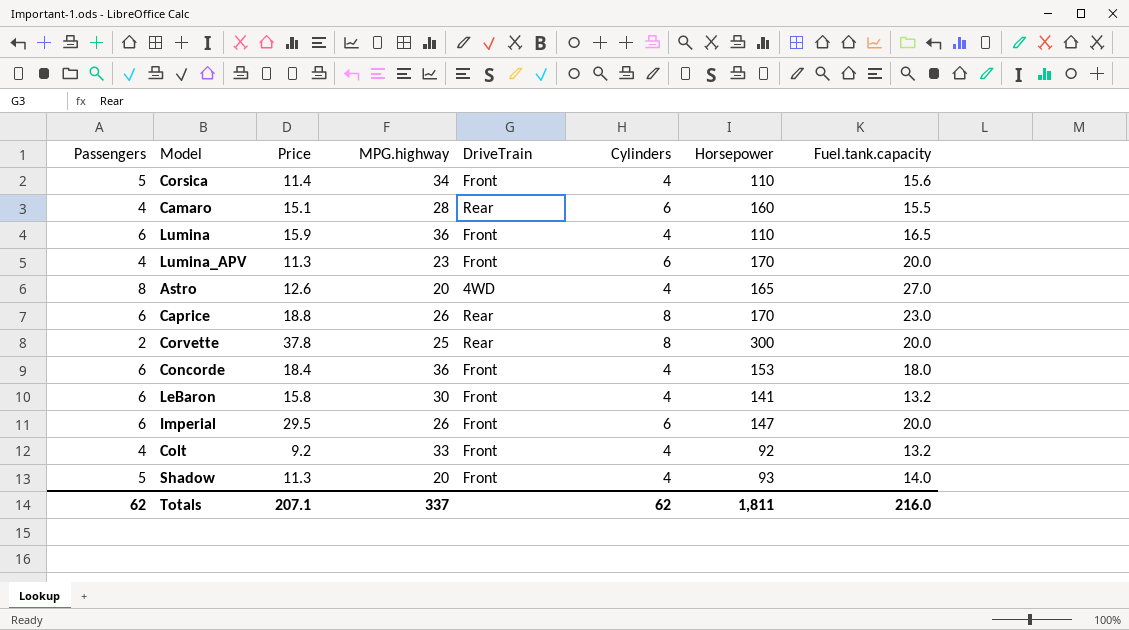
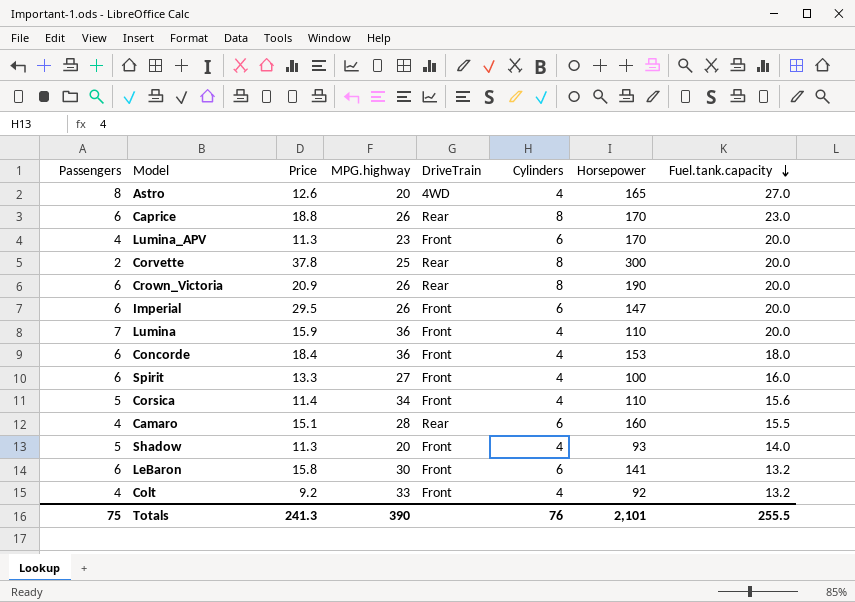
row order: none -> Fuel.tank.capacity descending
row Crown_Victoria: none -> 6 | 20.9 | 26 | Rear | 8 | 190 | 20.0
Lumina | Passengers: 6 -> 7
Lumina | Fuel.tank.capacity: 16.5 -> 20.0
row Spirit: none -> 6 | 13.3 | 27 | Front | 4 | 100 | 16.0
LeBaron | Cylinders: 4 -> 6
Totals | Passengers: 62 -> 75
Totals | Price: 207.1 -> 241.3
Totals | MPG.highway: 337 -> 390
Totals | Cylinders: 62 -> 76
Totals | Horsepower: 1,811 -> 2,101
Totals | Fuel.tank.capacity: 216.0 -> 255.5

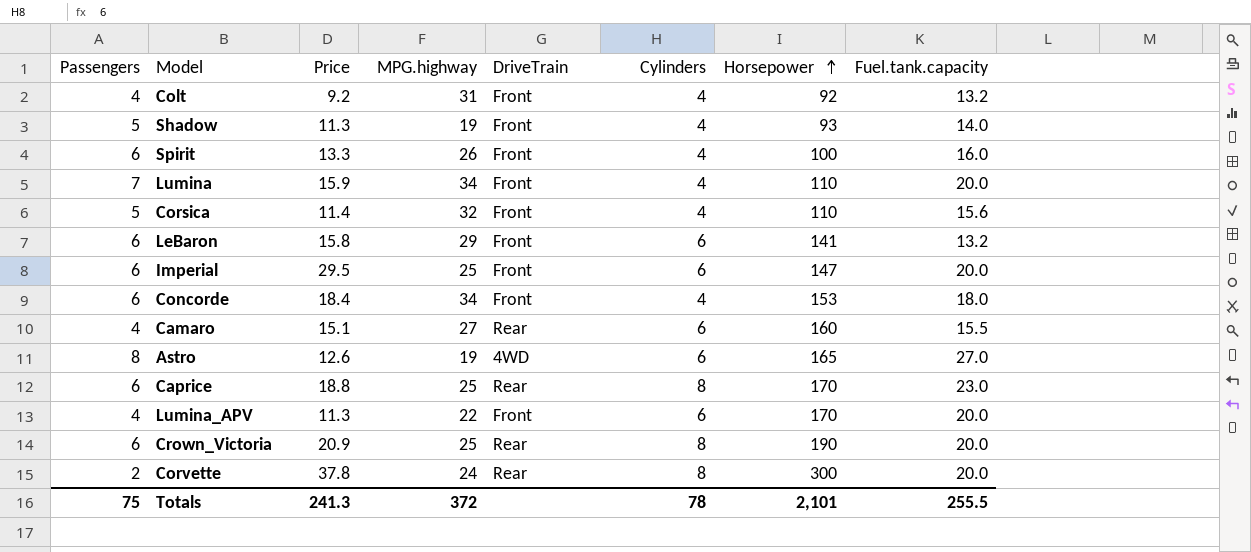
row order: Fuel.tank.capacity descending -> Horsepower ascending
Colt | MPG.highway: 33 -> 31
Shadow | MPG.highway: 20 -> 19
Spirit | MPG.highway: 27 -> 26
Lumina | MPG.highway: 36 -> 34
Corsica | MPG.highway: 34 -> 32
LeBaron | MPG.highway: 30 -> 29
Imperial | MPG.highway: 26 -> 25
Concorde | MPG.highway: 36 -> 34
Camaro | MPG.highway: 28 -> 27
Astro | MPG.highway: 20 -> 19
Astro | Cylinders: 4 -> 6
Caprice | MPG.highway: 26 -> 25
Lumina_APV | MPG.highway: 23 -> 22
Crown_Victoria | MPG.highway: 26 -> 25
Corvette | MPG.highway: 25 -> 24
Totals | MPG.highway: 390 -> 372
Totals | Cylinders: 76 -> 78

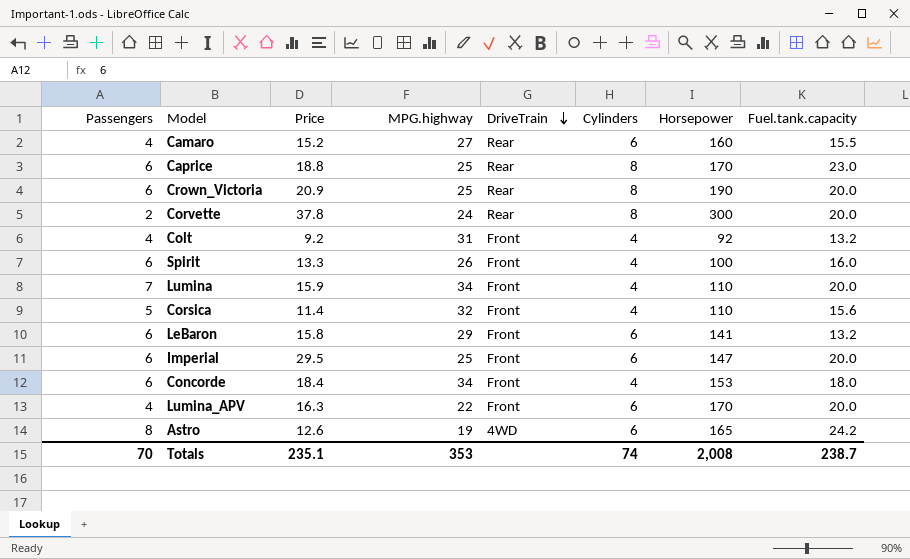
row order: Horsepower ascending -> DriveTrain descending
row Shadow: 5 | 11.3 | 19 | Front | 4 | 93 | 14.0 -> none
Camaro | Price: 15.1 -> 15.2
Lumina_APV | Price: 11.3 -> 16.3
Astro | Fuel.tank.capacity: 27.0 -> 24.2
Totals | Passengers: 75 -> 70
Totals | Price: 241.3 -> 235.1
Totals | MPG.highway: 372 -> 353
Totals | Cylinders: 78 -> 74
Totals | Horsepower: 2,101 -> 2,008
Totals | Fuel.tank.capacity: 255.5 -> 238.7

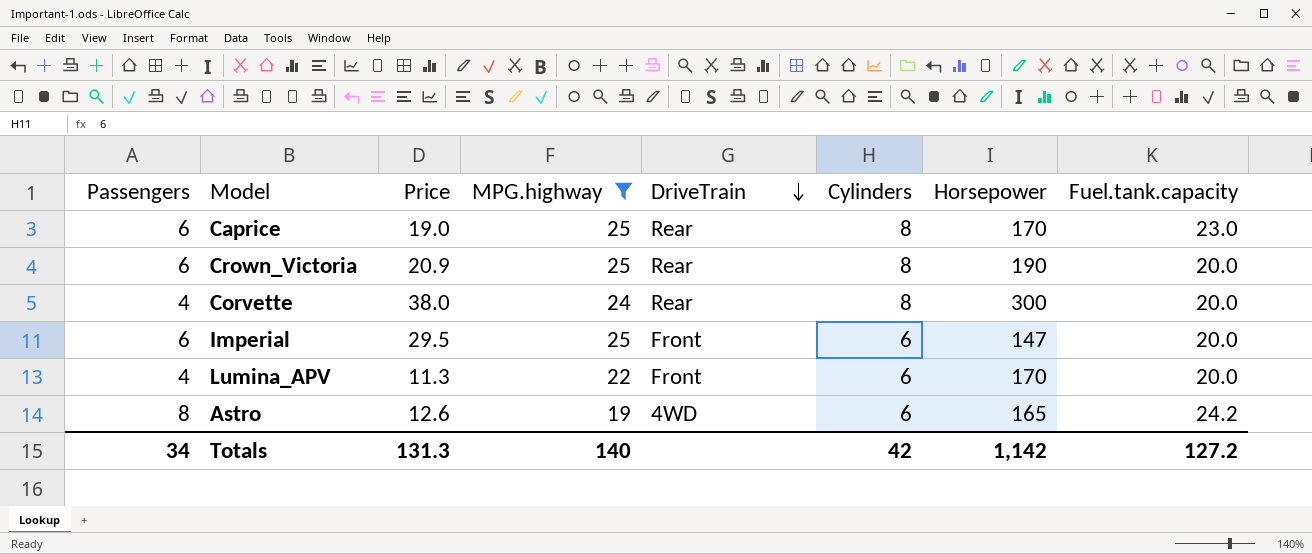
filter: none -> MPG.highway <= 25
Caprice | Price: 18.8 -> 19.0
Corvette | Passengers: 2 -> 4
Corvette | Price: 37.8 -> 38.0
Lumina_APV | Price: 16.3 -> 11.3
Totals | Passengers: 70 -> 34
Totals | Price: 235.1 -> 131.3
Totals | MPG.highway: 353 -> 140
Totals | Cylinders: 74 -> 42
Totals | Horsepower: 2,008 -> 1,142
Totals | Fuel.tank.capacity: 238.7 -> 127.2

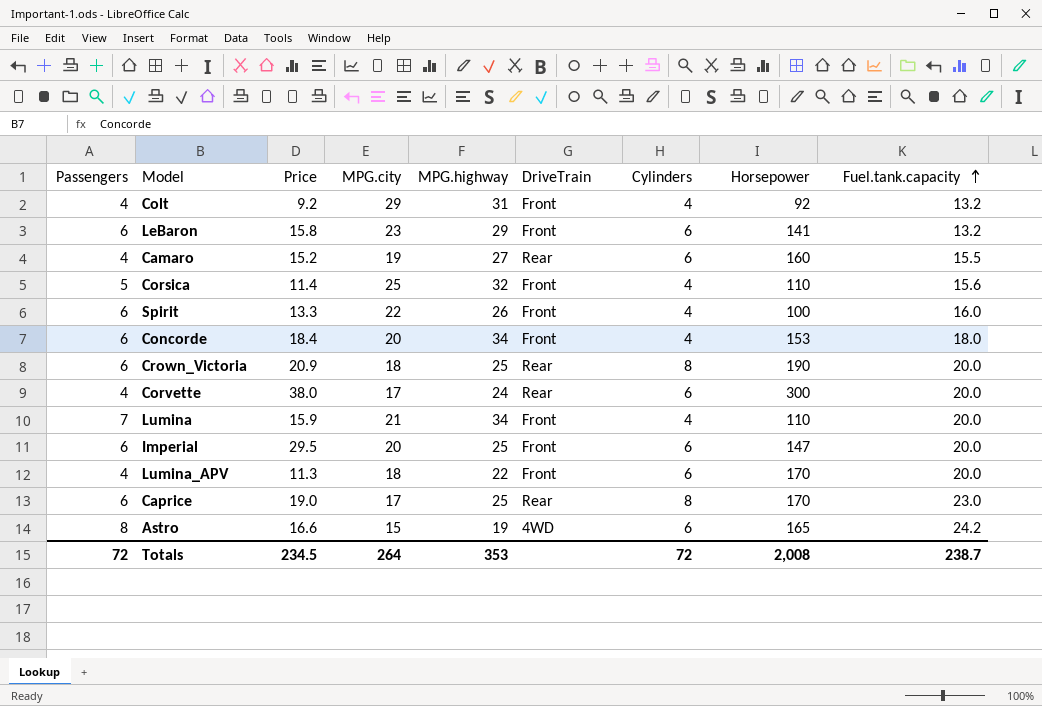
filter: MPG.highway <= 25 -> none
row order: DriveTrain descending -> Fuel.tank.capacity ascending
column MPG.city | position: none -> 4
Corvette | Cylinders: 8 -> 6
Astro | Price: 12.6 -> 16.6
Totals | Passengers: 34 -> 72
Totals | Price: 131.3 -> 234.5
Totals | MPG.highway: 140 -> 353
Totals | Cylinders: 42 -> 72
Totals | Horsepower: 1,142 -> 2,008
Totals | Fuel.tank.capacity: 127.2 -> 238.7

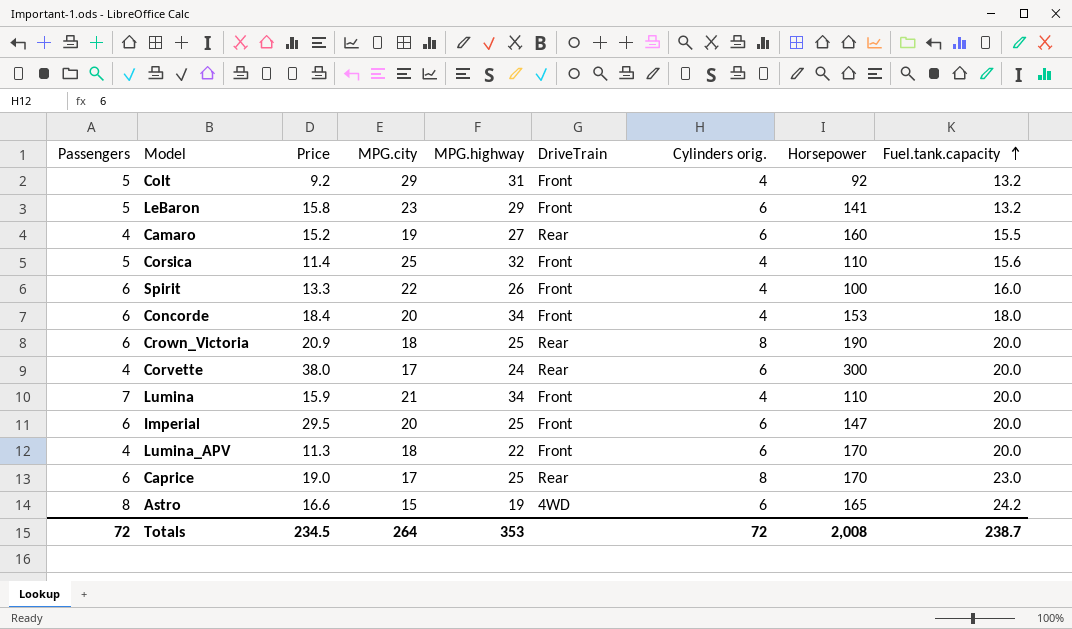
column name: Cylinders -> Cylinders orig.
Colt | Passengers: 4 -> 5
LeBaron | Passengers: 6 -> 5

